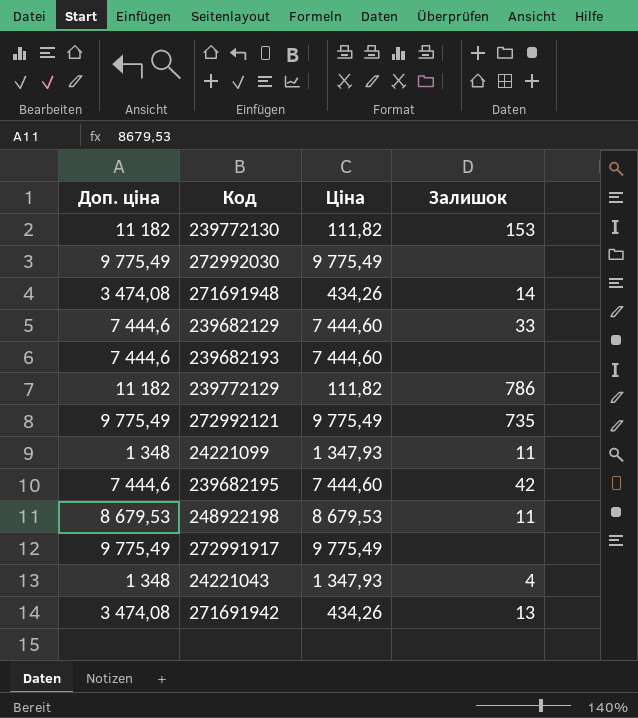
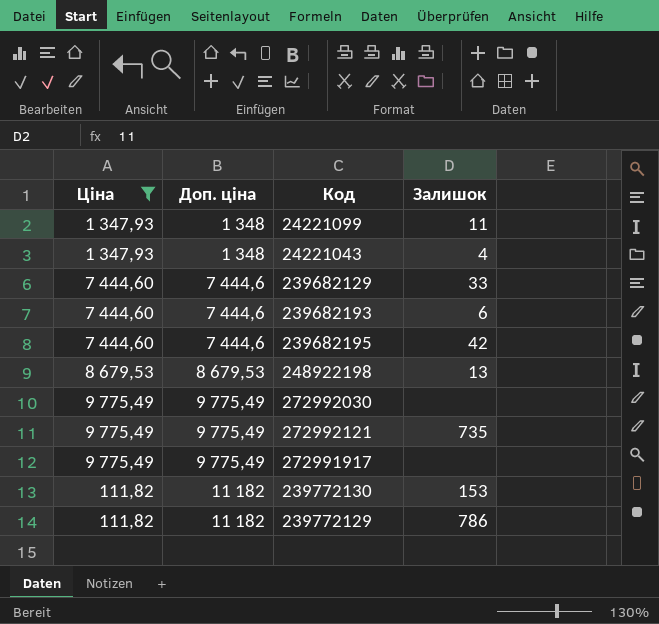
filter: none -> Ціна != 434,26
row order: none -> Доп. ціна ascending
column Ціна | position: 3 -> 1
239682193 | Залишок: none -> 6
248922198 | Залишок: 11 -> 13

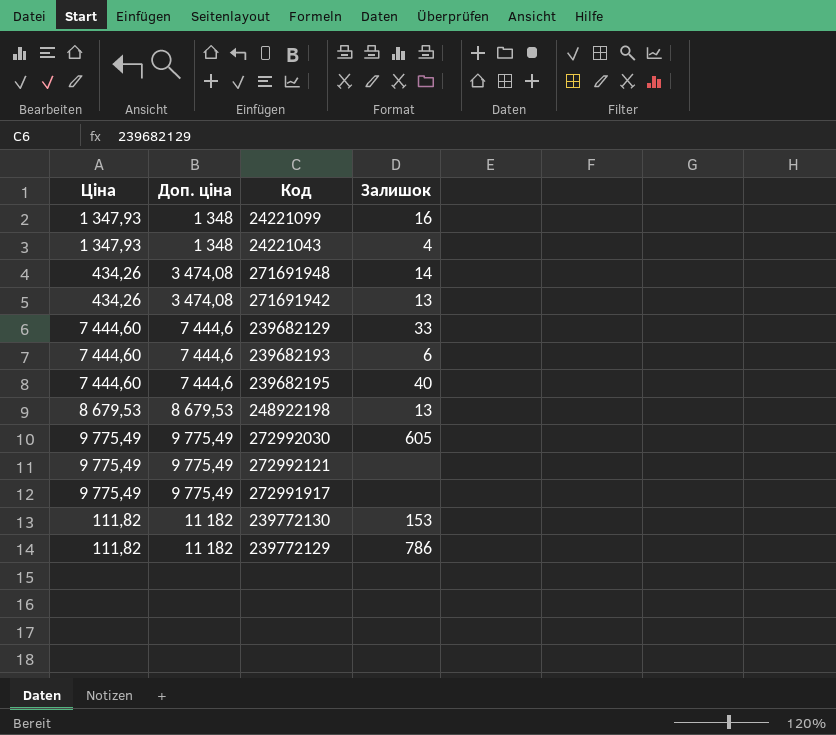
filter: Ціна != 434,26 -> none
24221099 | Залишок: 11 -> 16
239682195 | Залишок: 42 -> 40
272992030 | Залишок: none -> 605
272992121 | Залишок: 735 -> none

